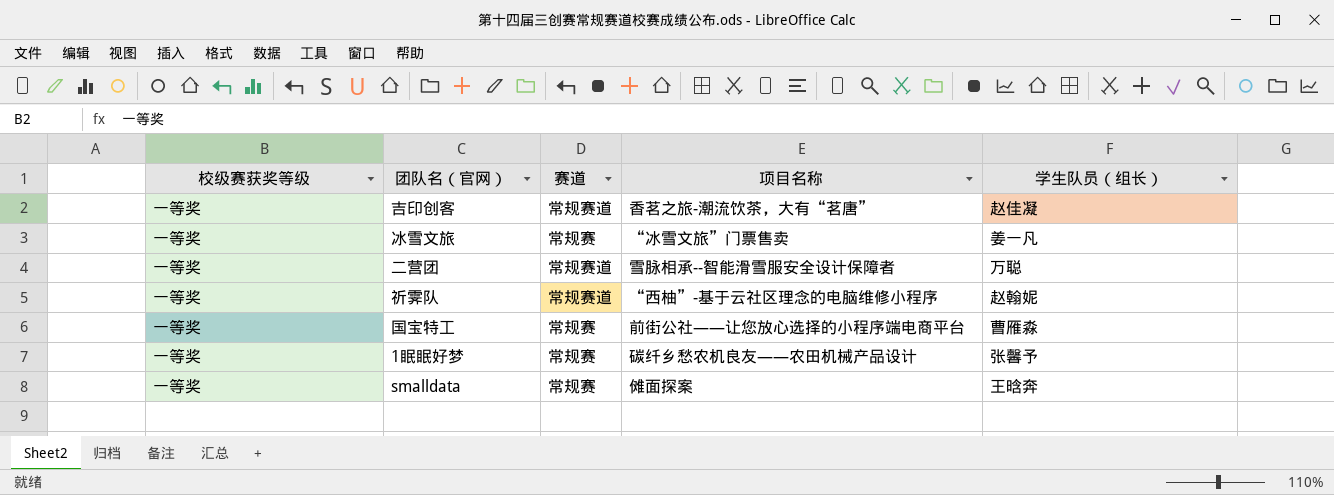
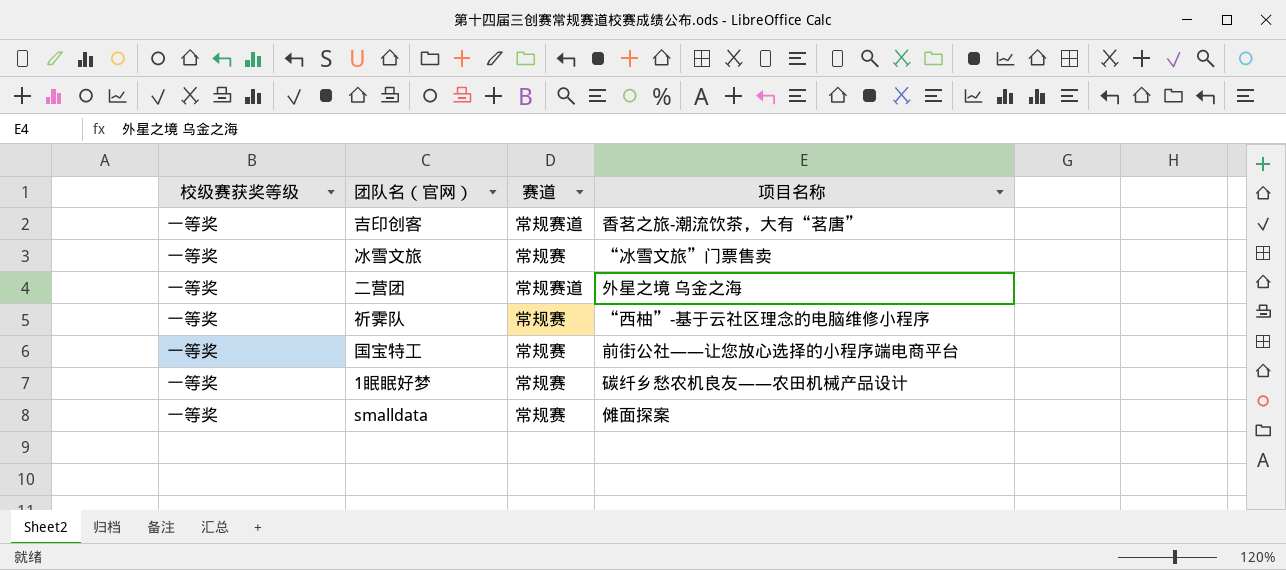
column 学生队员（组长） | position: 5 -> none
二营团 | 项目名称: 雪脉相承--智能滑雪服安全设计保障者 -> 外星之境 乌金之海
祈霁队 | 赛道: 常规赛道 -> 常规赛

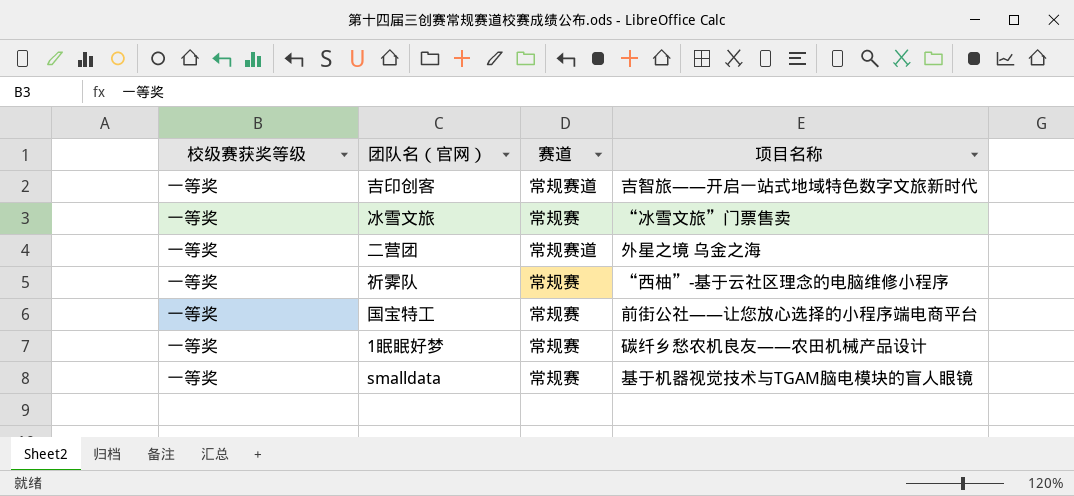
吉印创客 | 项目名称: 香茗之旅-潮流饮茶，大有“茗唐” -> 吉智旅——开启一站式地域特色数字文旅新时代
smalldata | 项目名称: 傩面探案 -> 基于机器视觉技术与TGAM脑电模块的盲人眼镜

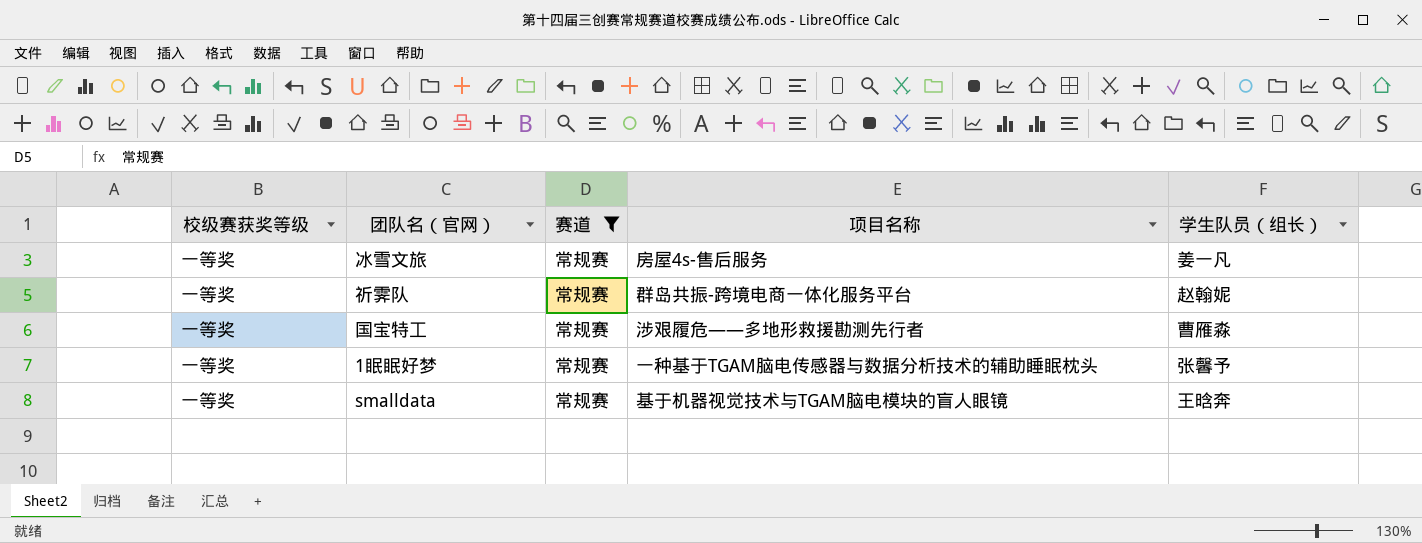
filter: none -> 赛道 = 常规赛
column 学生队员（组长） | position: none -> 5
冰雪文旅 | 项目名称: “冰雪文旅”门票售卖 -> 房屋4s-售后服务
祈霁队 | 项目名称: “西柚”-基于云社区理念的电脑维修小程序 -> 群岛共振-跨境电商一体化服务平台
国宝特工 | 项目名称: 前街公社——让您放心选择的小程序端电商平台 -> 涉艰履危——多地形救援勘测先行者
1眠眠好梦 | 项目名称: 碳纤乡愁农机良友——农田机械产品设计 -> 一种基于TGAM脑电传感器与数据分析技术的辅助睡眠枕头

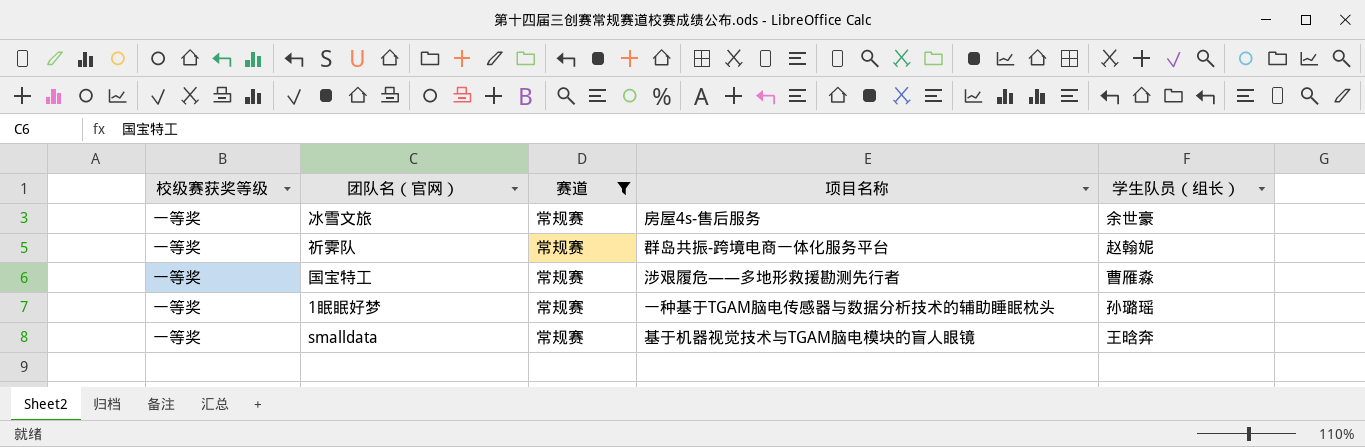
冰雪文旅 | 学生队员（组长）: 姜一凡 -> 余世豪
1眠眠好梦 | 学生队员（组长）: 张馨予 -> 孙璐瑶

